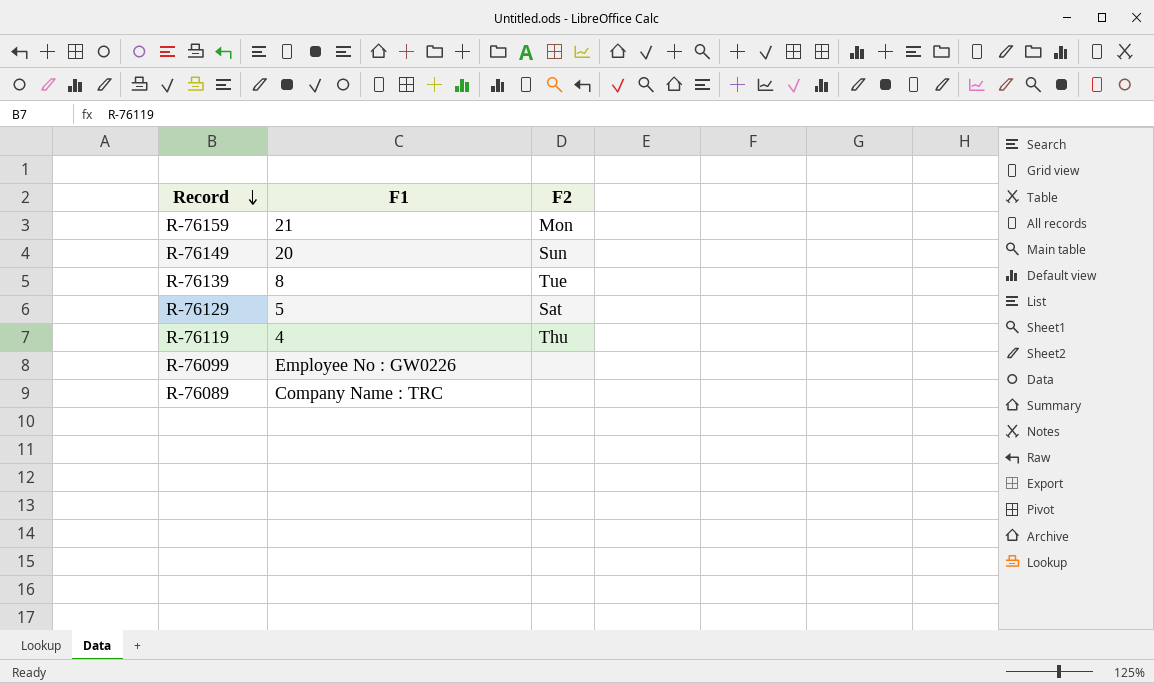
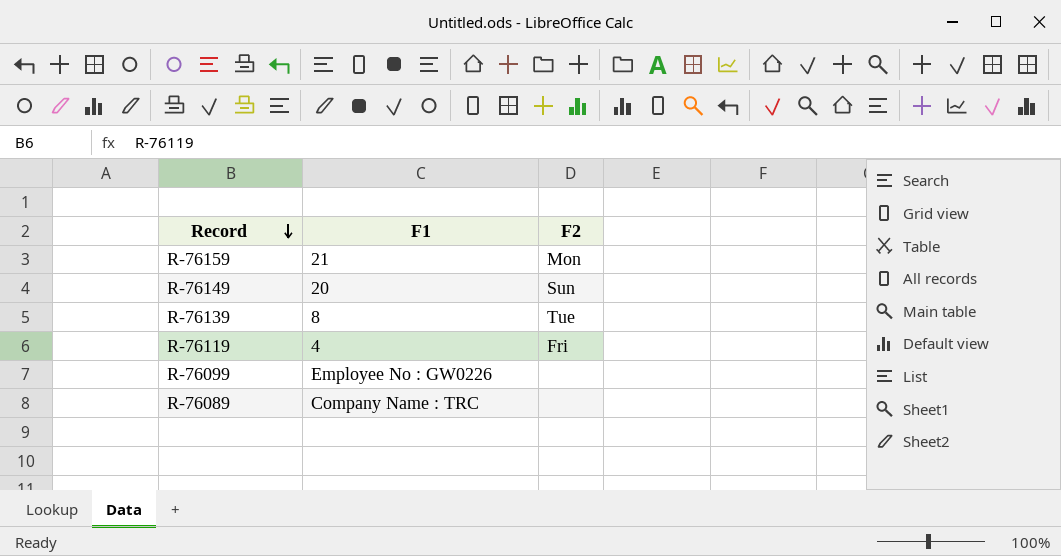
row R-76129: 5 | Sat -> none
R-76119 | F2: Thu -> Fri

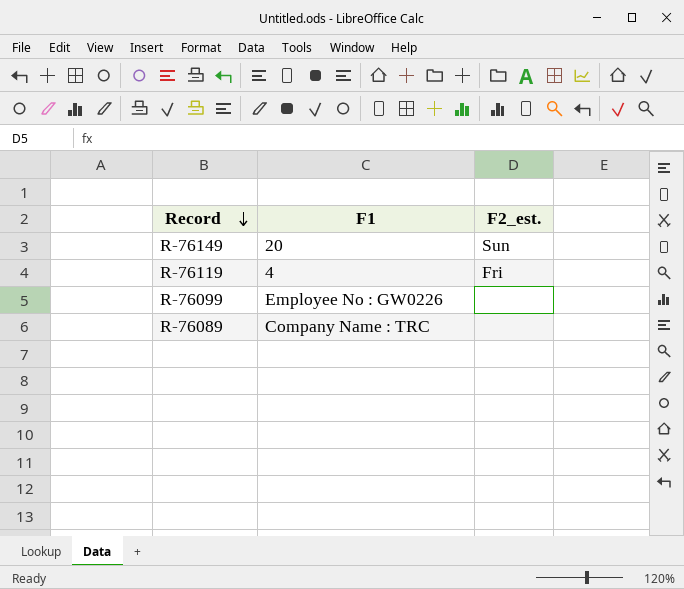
column name: F2 -> F2_est.
row R-76159: 21 | Mon -> none
row R-76139: 8 | Tue -> none

